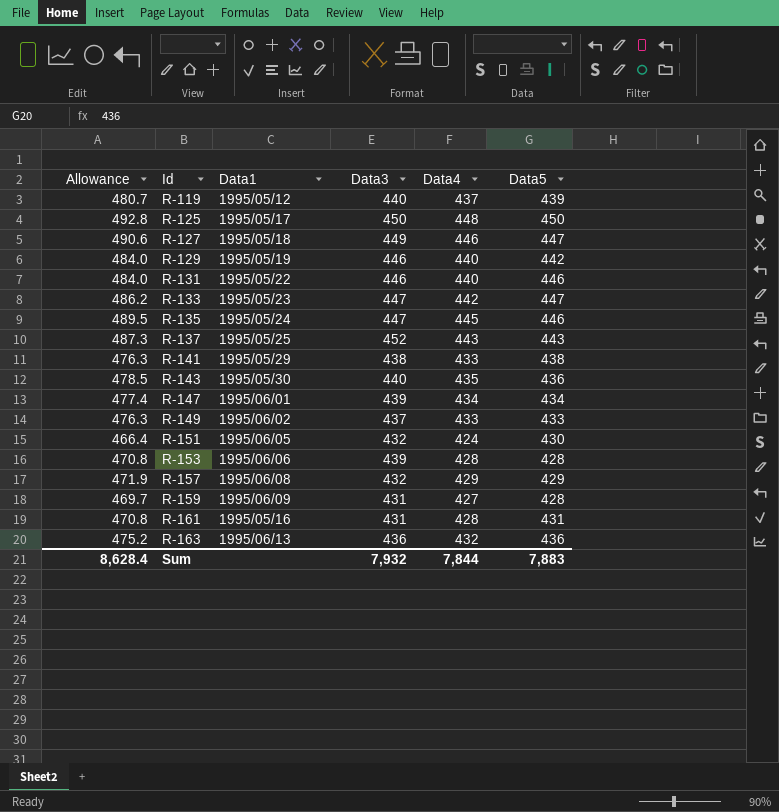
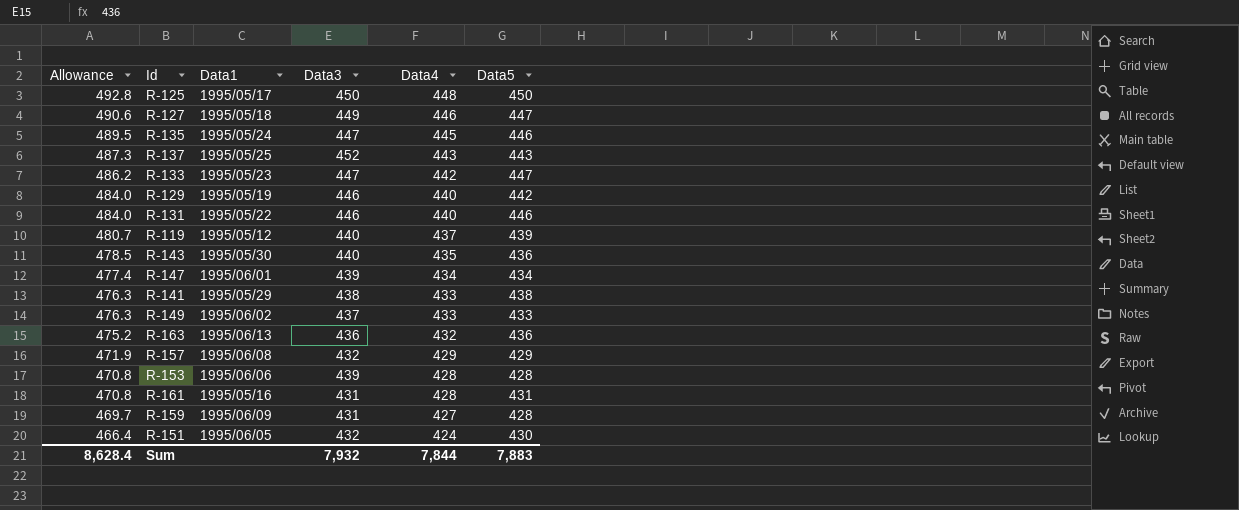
row order: Id ascending -> Allowance descending

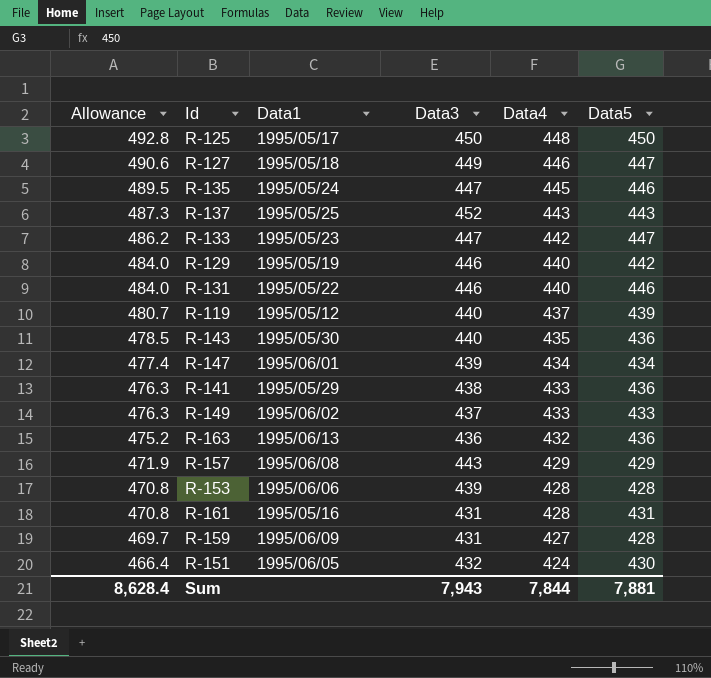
R-141 | Data5: 438 -> 436
R-157 | Data3: 432 -> 443
Sum | Data3: 7,932 -> 7,943
Sum | Data5: 7,883 -> 7,881

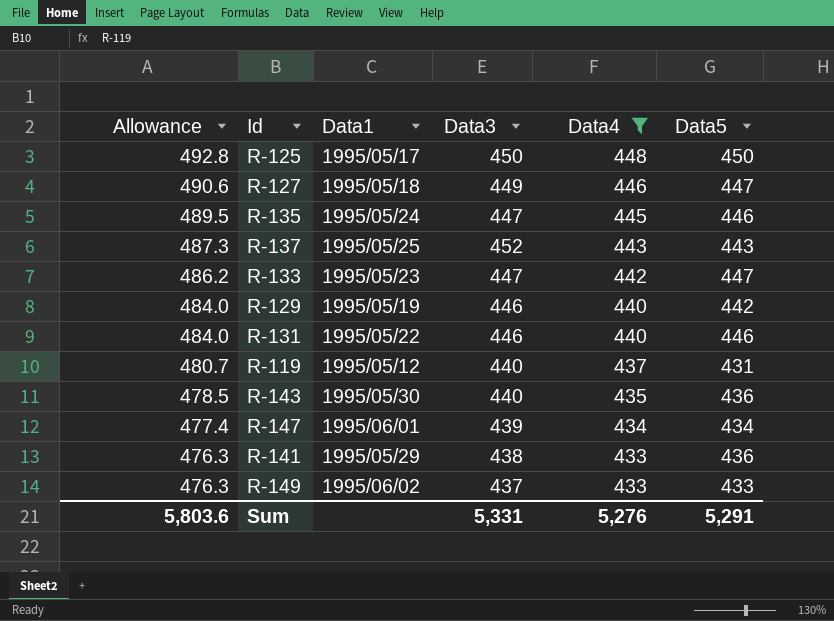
filter: none -> Data4 >= 433
R-119 | Data5: 439 -> 431
Sum | Allowance: 8,628.4 -> 5,803.6
Sum | Data3: 7,943 -> 5,331
Sum | Data4: 7,844 -> 5,276
Sum | Data5: 7,881 -> 5,291

